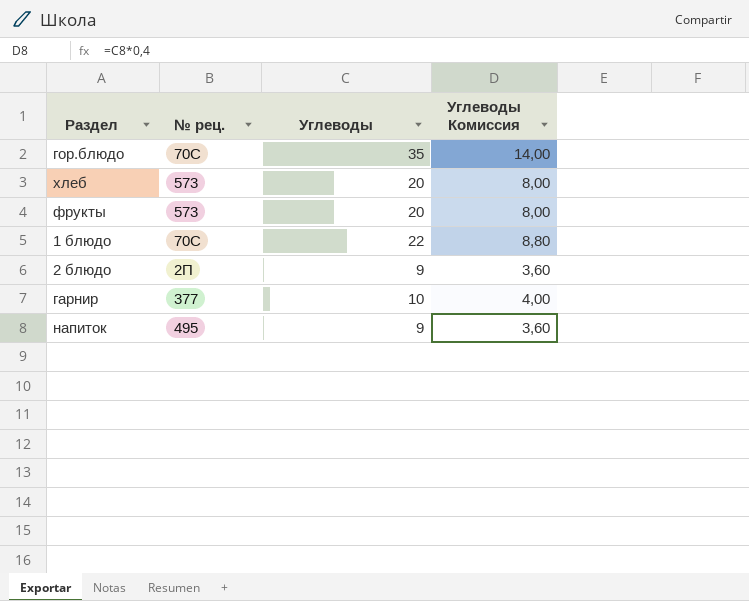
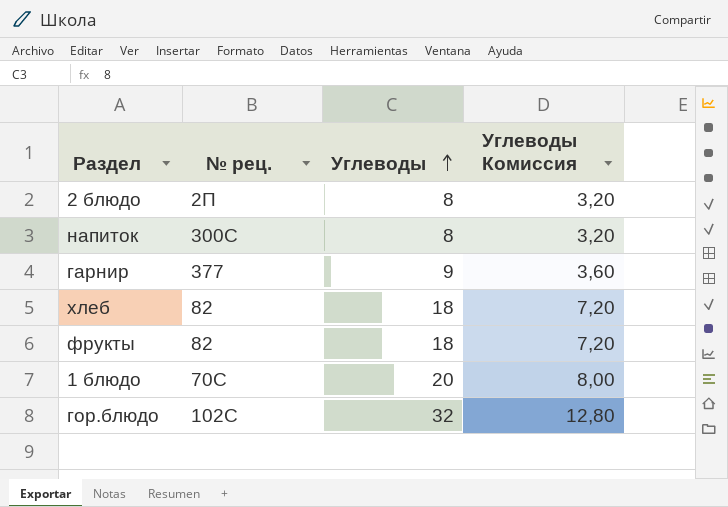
row order: none -> Углеводы ascending
2 блюдо | Углеводы: 9 -> 8
2 блюдо | Углеводы Комиссия: 3,60 -> 3,20
напиток | № рец.: 495 -> 300С
напиток | Углеводы: 9 -> 8
напиток | Углеводы Комиссия: 3,60 -> 3,20
гарнир | Углеводы: 10 -> 9
гарнир | Углеводы Комиссия: 4,00 -> 3,60
хлеб | № рец.: 573 -> 82
хлеб | Углеводы: 20 -> 18
хлеб | Углеводы Комиссия: 8,00 -> 7,20
фрукты | № рец.: 573 -> 82
фрукты | Углеводы: 20 -> 18
фрукты | Углеводы Комиссия: 8,00 -> 7,20
1 блюдо | Углеводы: 22 -> 20
1 блюдо | Углеводы Комиссия: 8,80 -> 8,00
гор.блюдо | № рец.: 70С -> 102С
гор.блюдо | Углеводы: 35 -> 32
гор.блюдо | Углеводы Комиссия: 14,00 -> 12,80

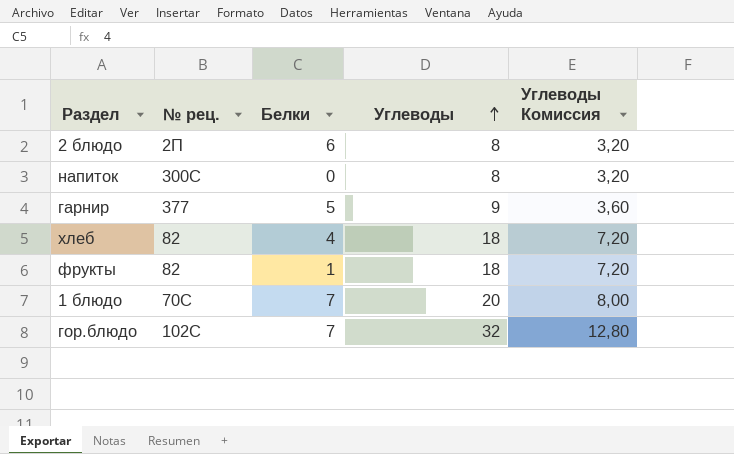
column Белки | position: none -> 3

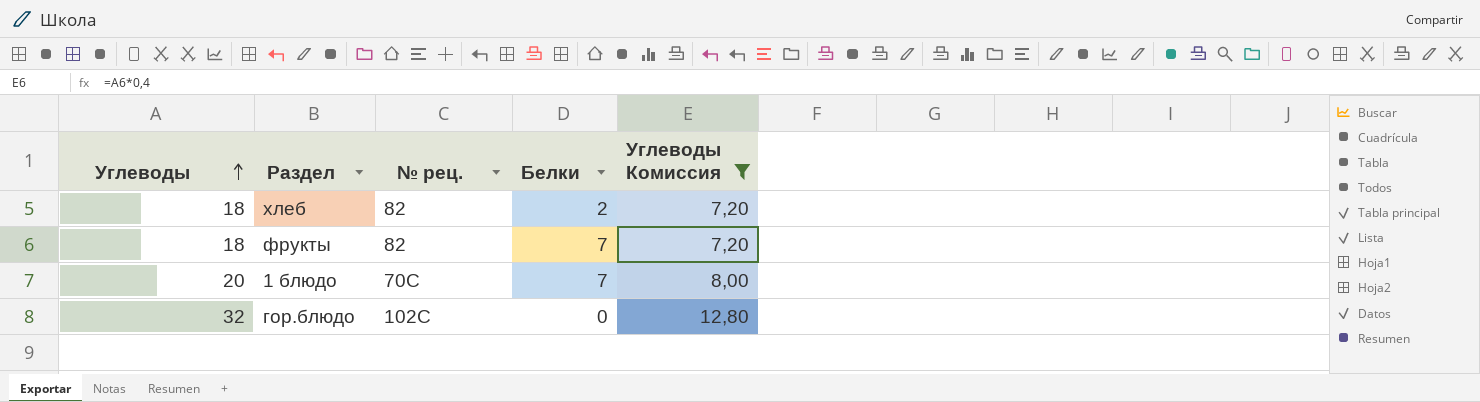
filter: none -> Углеводы Комиссия >= 7,20
column Углеводы | position: 4 -> 1
хлеб | Белки: 4 -> 2
фрукты | Белки: 1 -> 7
гор.блюдо | Белки: 7 -> 0

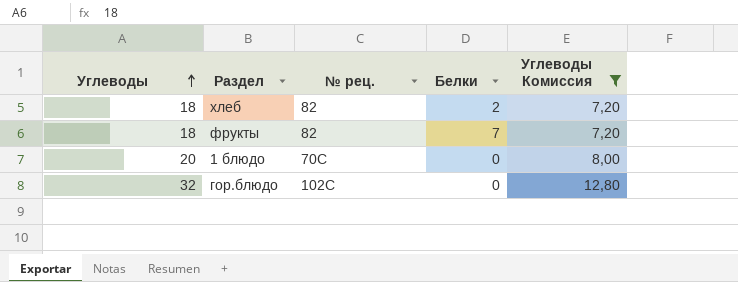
1 блюдо | Белки: 7 -> 0

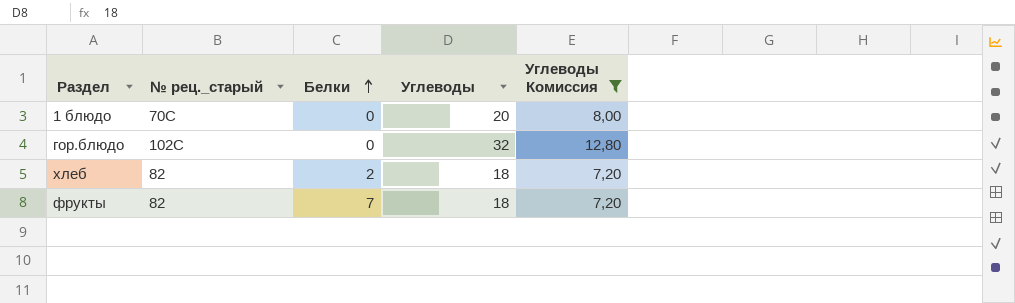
row order: Углеводы ascending -> Белки ascending
column name: № рец. -> № рец._старый
column Углеводы | position: 1 -> 4

